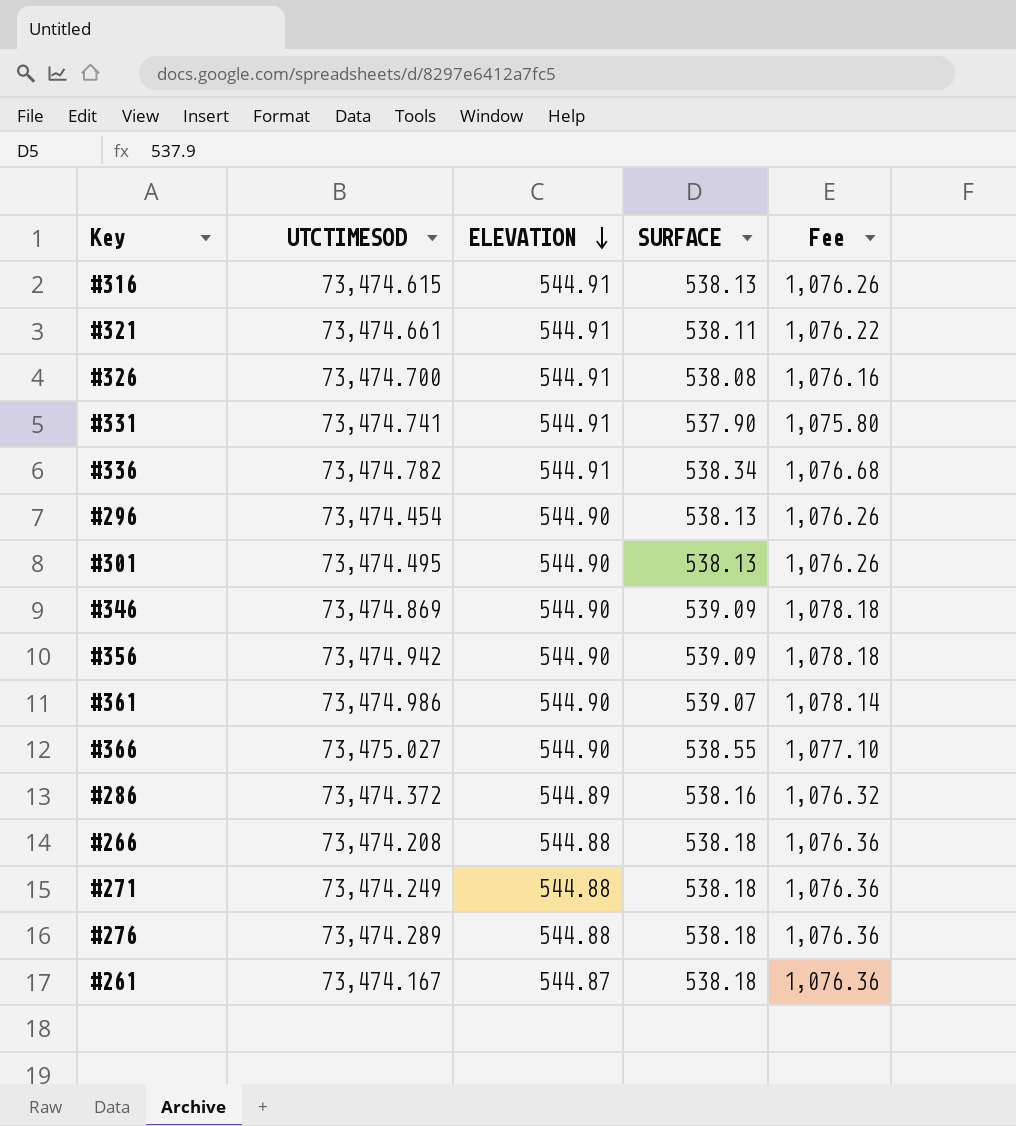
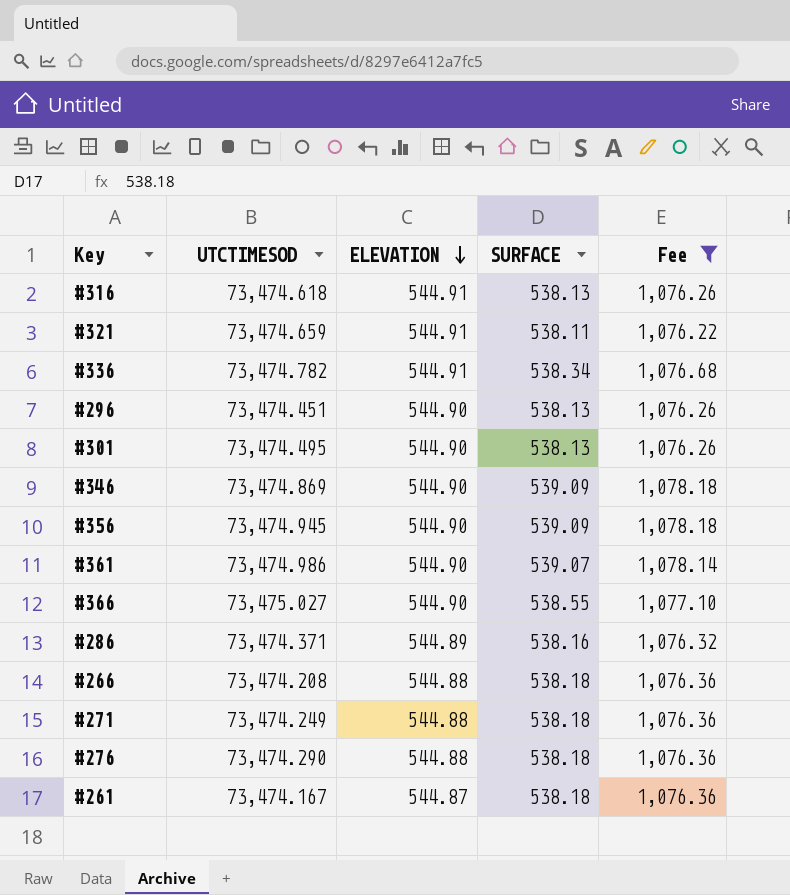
filter: none -> Fee >= 1,076.22
#316 | UTCTIMESOD: 73,474.615 -> 73,474.618
#321 | UTCTIMESOD: 73,474.661 -> 73,474.659
#296 | UTCTIMESOD: 73,474.454 -> 73,474.451
#356 | UTCTIMESOD: 73,474.942 -> 73,474.945
#286 | UTCTIMESOD: 73,474.372 -> 73,474.371
#276 | UTCTIMESOD: 73,474.289 -> 73,474.290

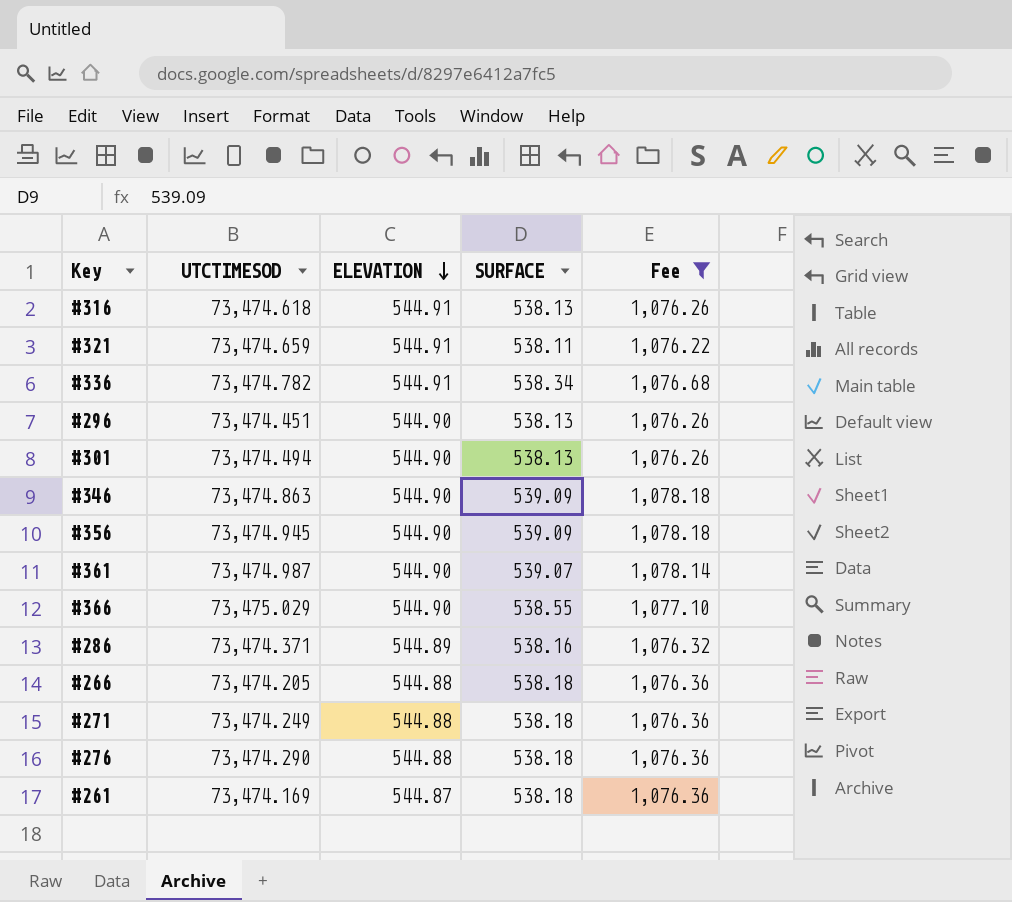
#301 | UTCTIMESOD: 73,474.495 -> 73,474.494
#346 | UTCTIMESOD: 73,474.869 -> 73,474.863
#361 | UTCTIMESOD: 73,474.986 -> 73,474.987
#366 | UTCTIMESOD: 73,475.027 -> 73,475.029
#266 | UTCTIMESOD: 73,474.208 -> 73,474.205
#261 | UTCTIMESOD: 73,474.167 -> 73,474.169

